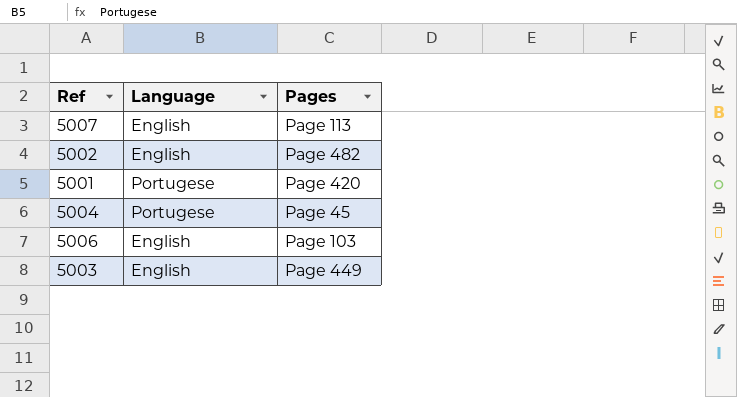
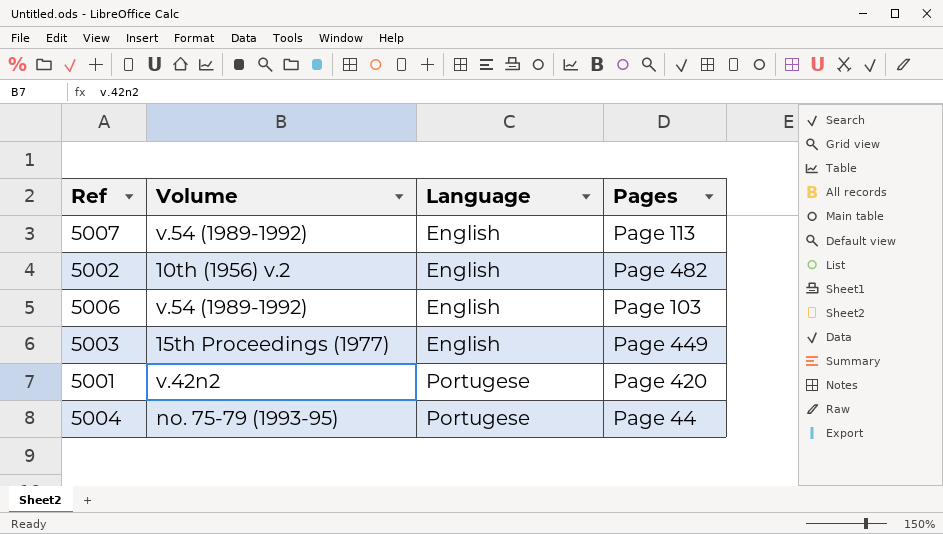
row order: none -> Language ascending
column Volume | position: none -> 2
5004 | Pages: Page 45 -> Page 44

